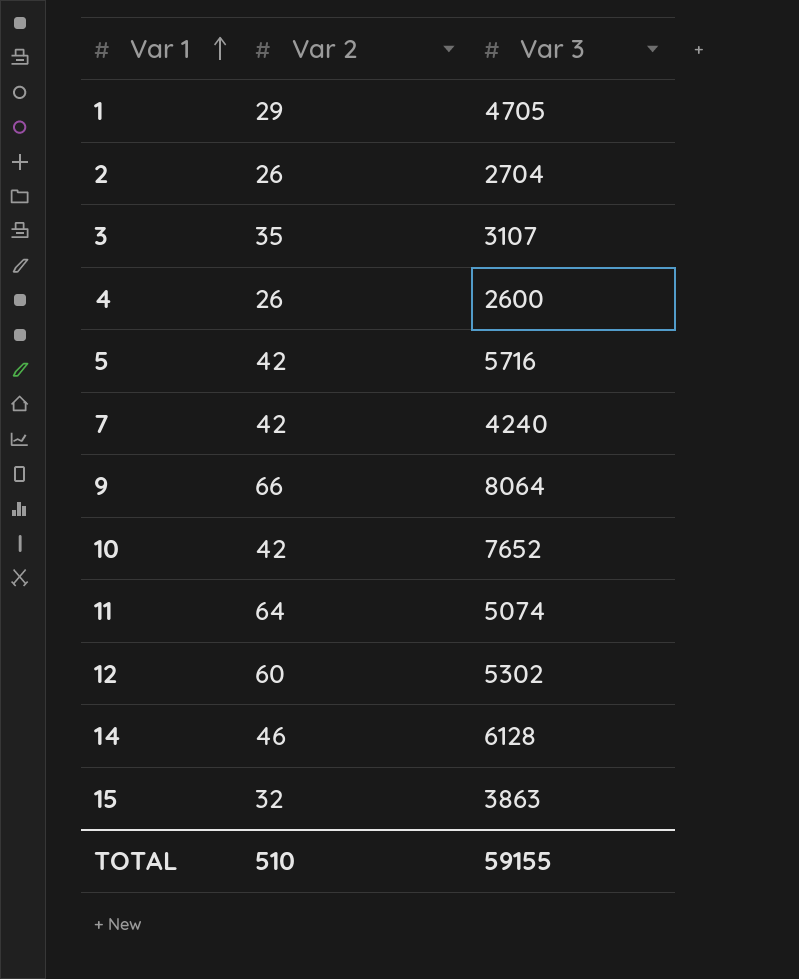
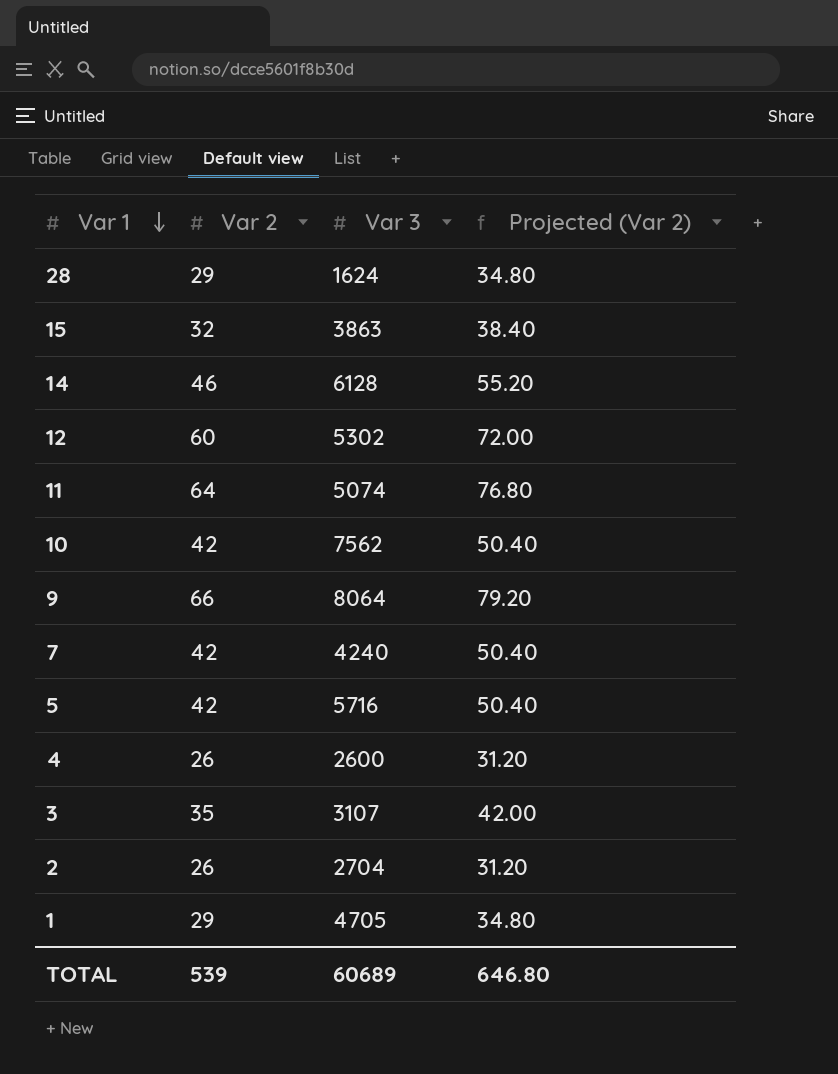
row order: Var 1 ascending -> Var 1 descending
column Projected (Var 2) | formula: none -> [Var 2] * 1.2
row 28: none -> 29 | 1624 | 34.80
10 | Var 3: 7652 -> 7562
TOTAL | Var 2: 510 -> 539
TOTAL | Var 3: 59155 -> 60689

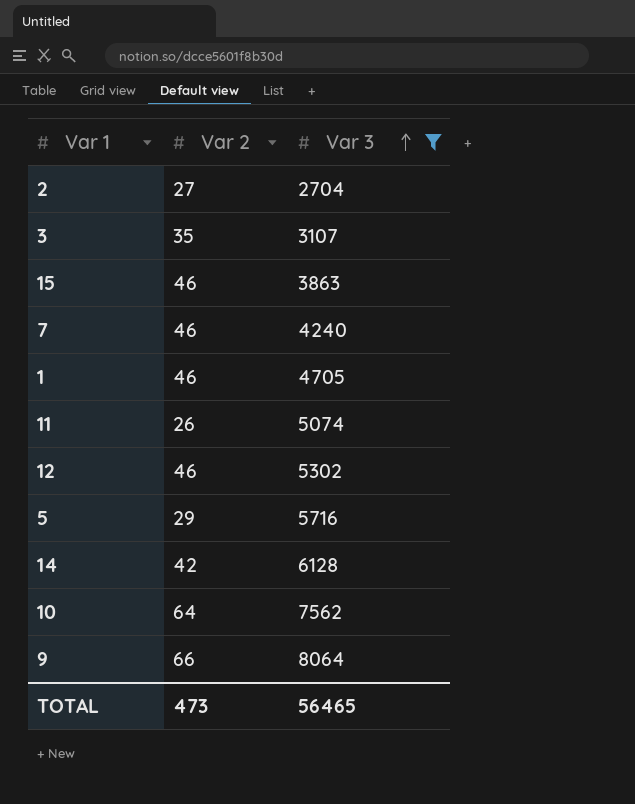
filter: none -> Var 3 >= 2704
row order: Var 1 descending -> Var 3 ascending
column Projected (Var 2) | formula: [Var 2] * 1.2 -> none
2 | Var 2: 26 -> 27
15 | Var 2: 32 -> 46
7 | Var 2: 42 -> 46
1 | Var 2: 29 -> 46
11 | Var 2: 64 -> 26
12 | Var 2: 60 -> 46
5 | Var 2: 42 -> 29
14 | Var 2: 46 -> 42
10 | Var 2: 42 -> 64
TOTAL | Var 2: 539 -> 473
TOTAL | Var 3: 60689 -> 56465

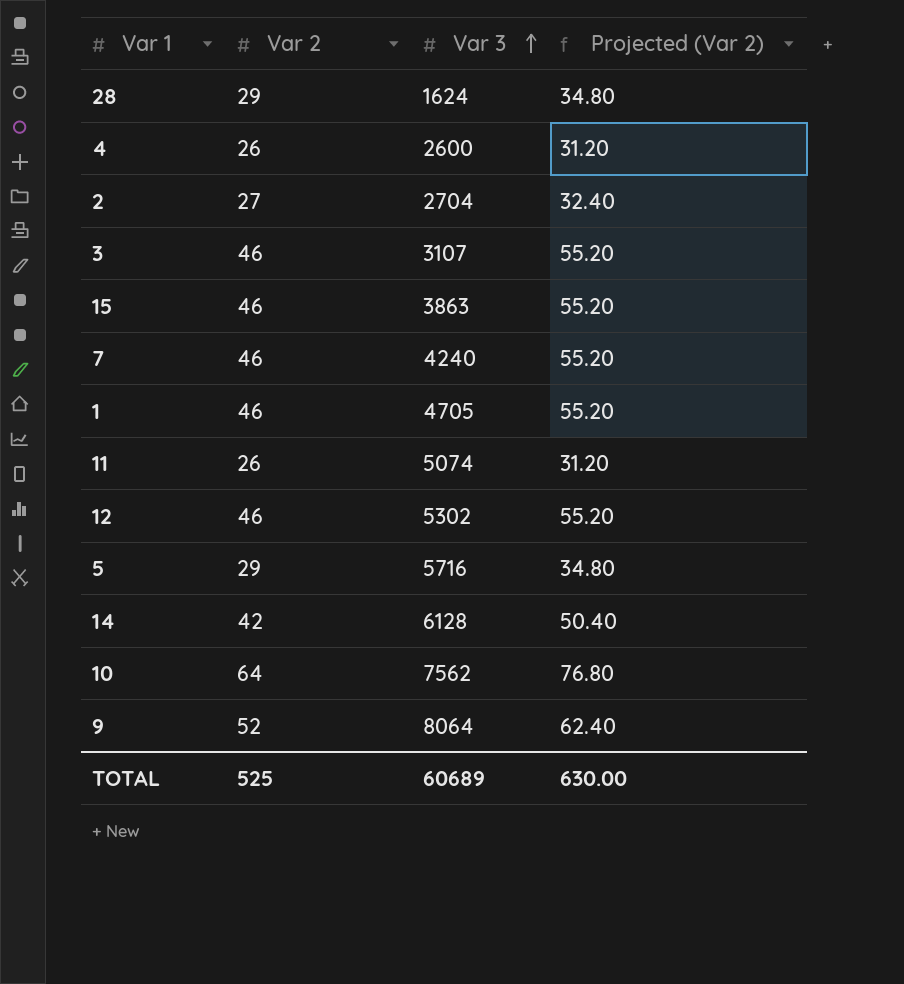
filter: Var 3 >= 2704 -> none
column Projected (Var 2) | formula: none -> [Var 2] * 1.2
3 | Var 2: 35 -> 46
9 | Var 2: 66 -> 52
TOTAL | Var 2: 473 -> 525
TOTAL | Var 3: 56465 -> 60689

